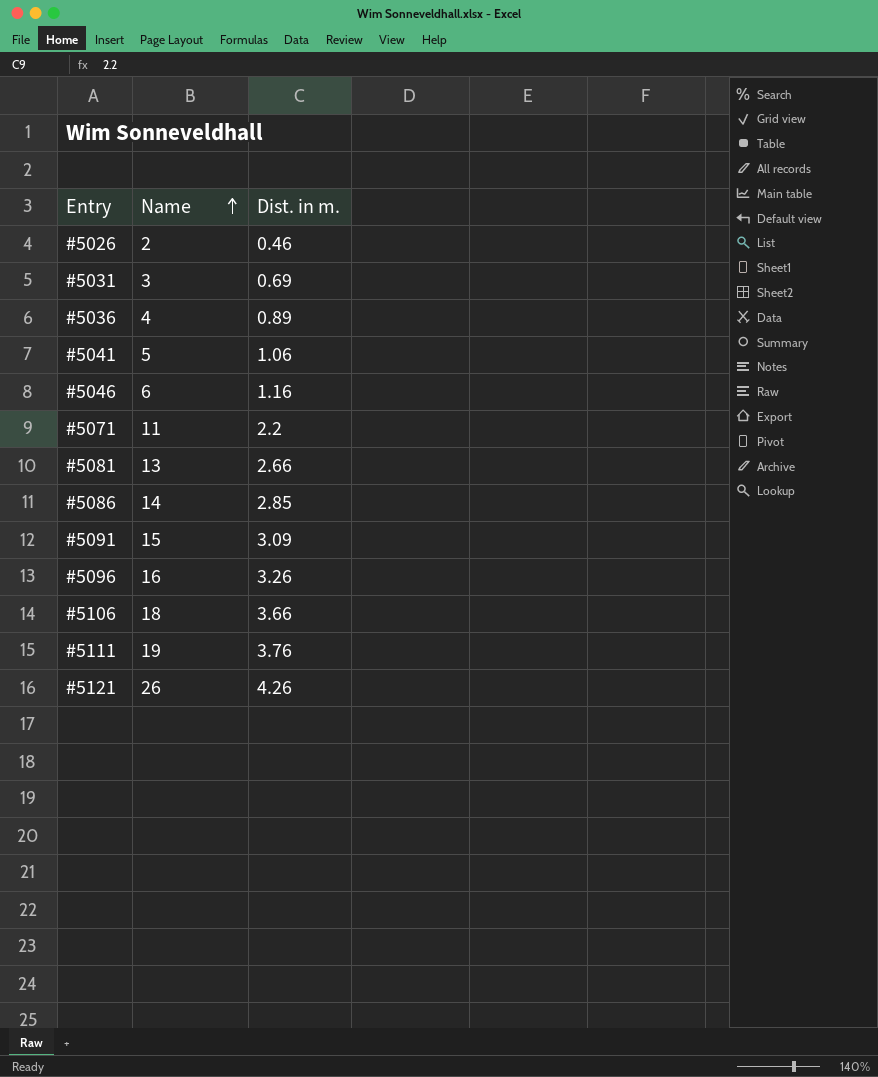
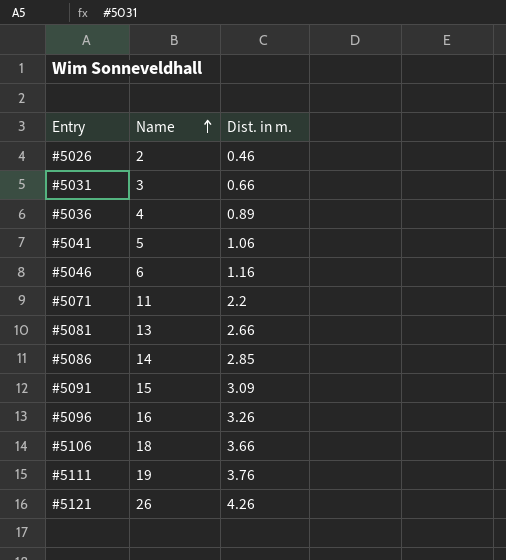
#5031 | Dist. in m.: 0.69 -> 0.66

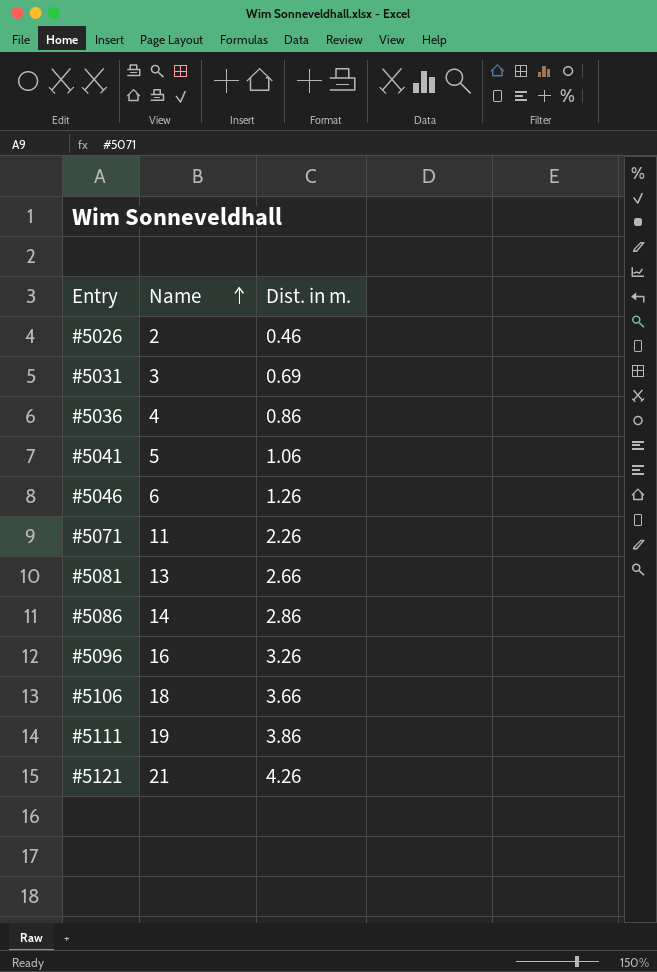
row #5091: 15 | 3.09 -> none
#5031 | Dist. in m.: 0.66 -> 0.69
#5036 | Dist. in m.: 0.89 -> 0.86
#5046 | Dist. in m.: 1.16 -> 1.26
#5071 | Dist. in m.: 2.2 -> 2.26
#5086 | Dist. in m.: 2.85 -> 2.86
#5111 | Dist. in m.: 3.76 -> 3.86
#5121 | Name: 26 -> 21

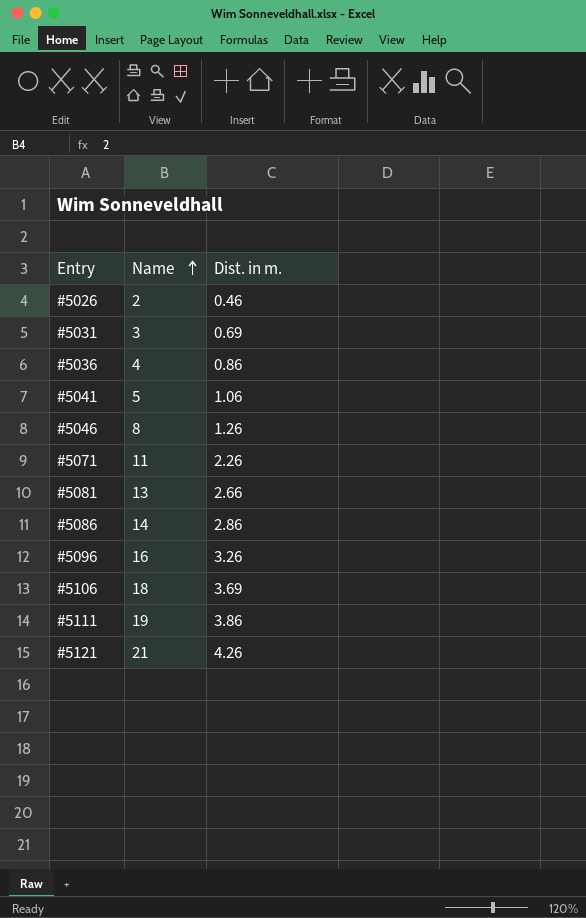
#5046 | Name: 6 -> 8
#5106 | Dist. in m.: 3.66 -> 3.69

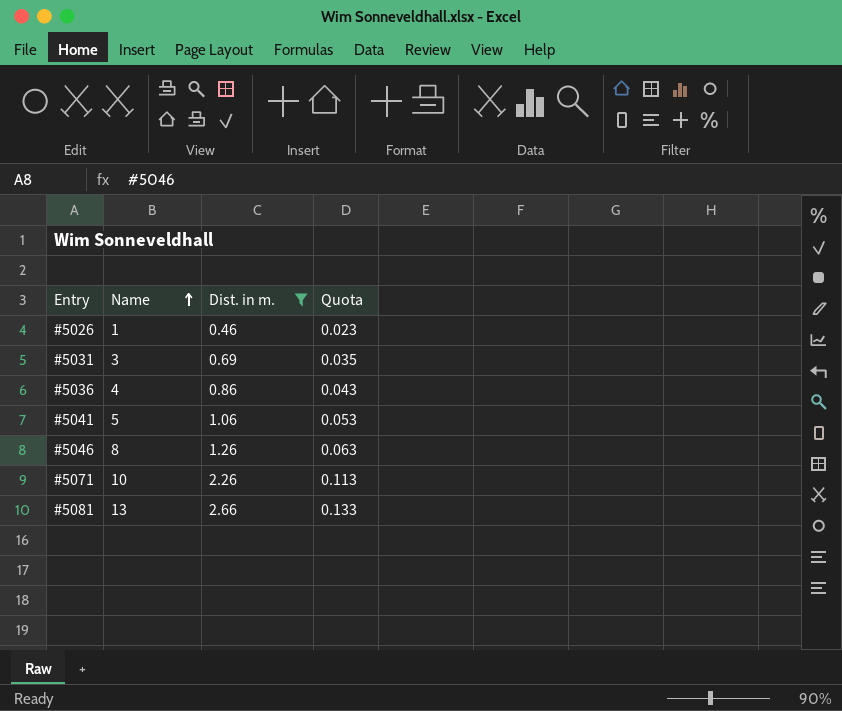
filter: none -> Dist. in m. <= 2.66
column Quota | formula: none -> [Dist. in m.] * 0.05
#5026 | Name: 2 -> 1
#5071 | Name: 11 -> 10

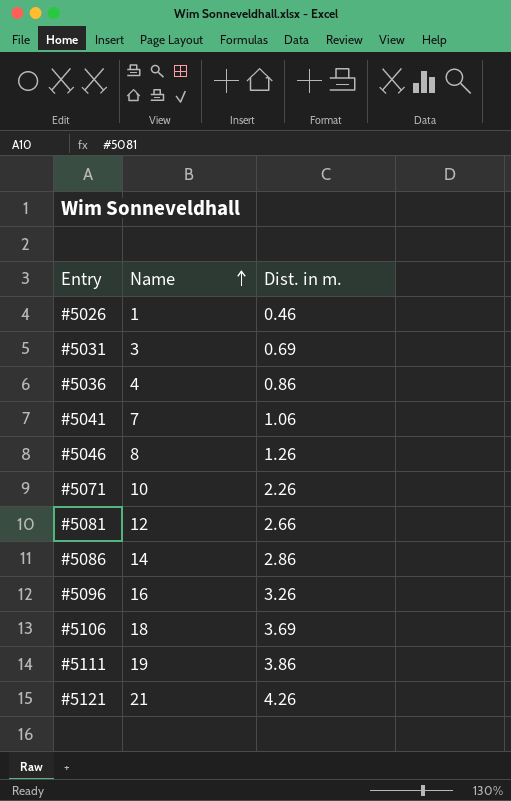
filter: Dist. in m. <= 2.66 -> none
column Quota | formula: [Dist. in m.] * 0.05 -> none
#5041 | Name: 5 -> 7
#5081 | Name: 13 -> 12

